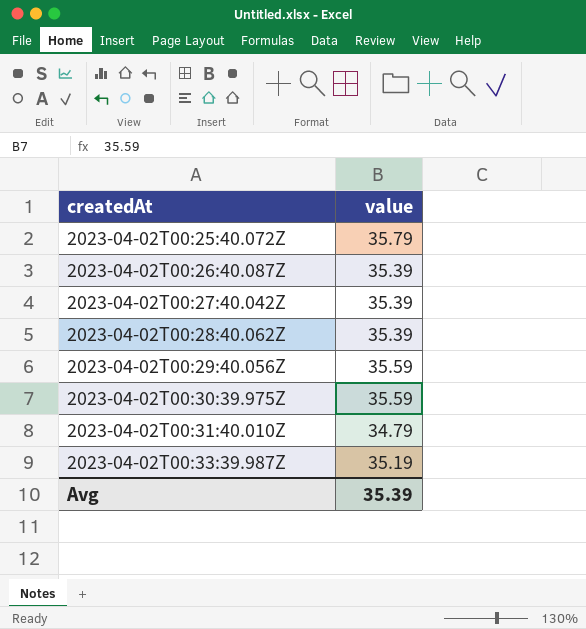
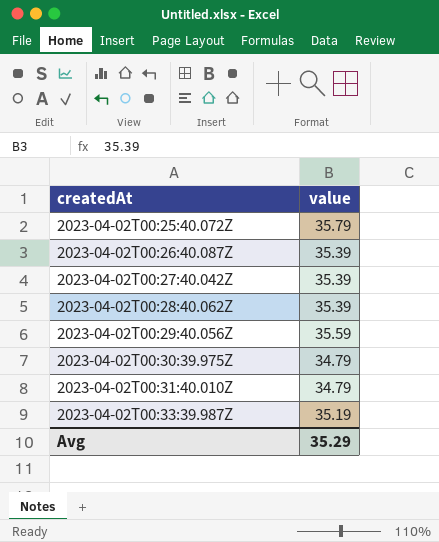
2023-04-02T00:30:39.975Z | value: 35.59 -> 34.79
Avg | value: 35.39 -> 35.29

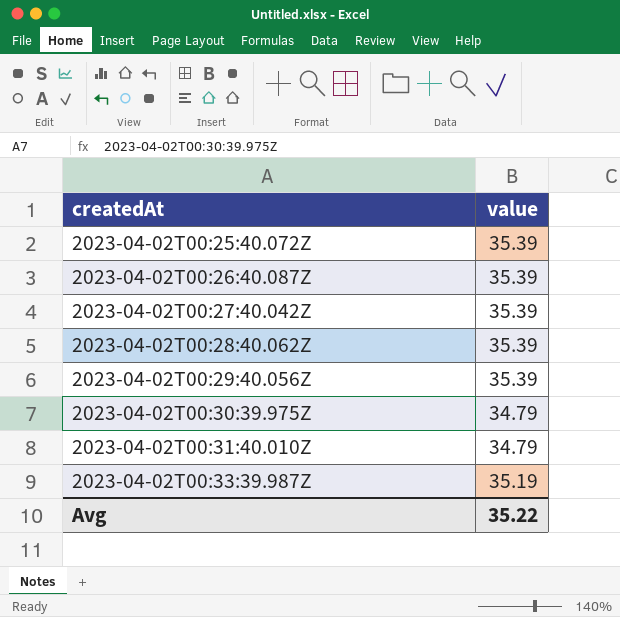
2023-04-02T00:25:40.072Z | value: 35.79 -> 35.39
2023-04-02T00:29:40.056Z | value: 35.59 -> 35.39
Avg | value: 35.29 -> 35.22

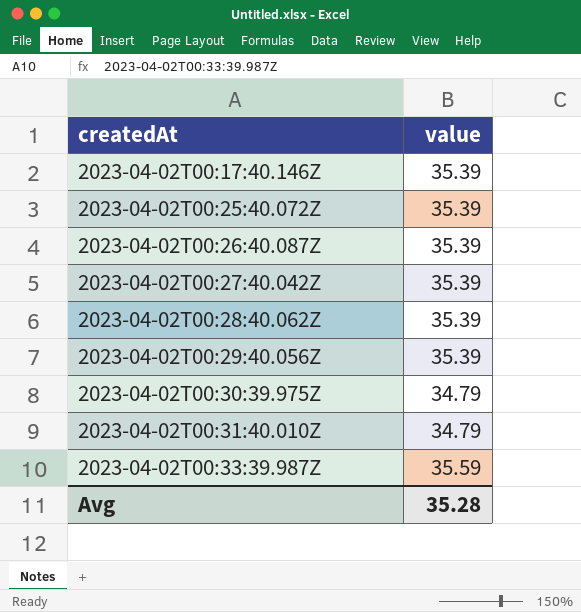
row 2023-04-02T00:17:40.146Z: none -> 35.39
2023-04-02T00:33:39.987Z | value: 35.19 -> 35.59
Avg | value: 35.22 -> 35.28

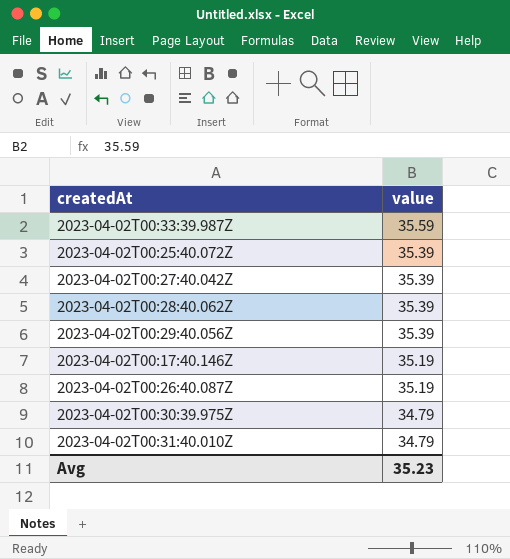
row order: createdAt ascending -> value descending
2023-04-02T00:17:40.146Z | value: 35.39 -> 35.19
2023-04-02T00:26:40.087Z | value: 35.39 -> 35.19
Avg | value: 35.28 -> 35.23

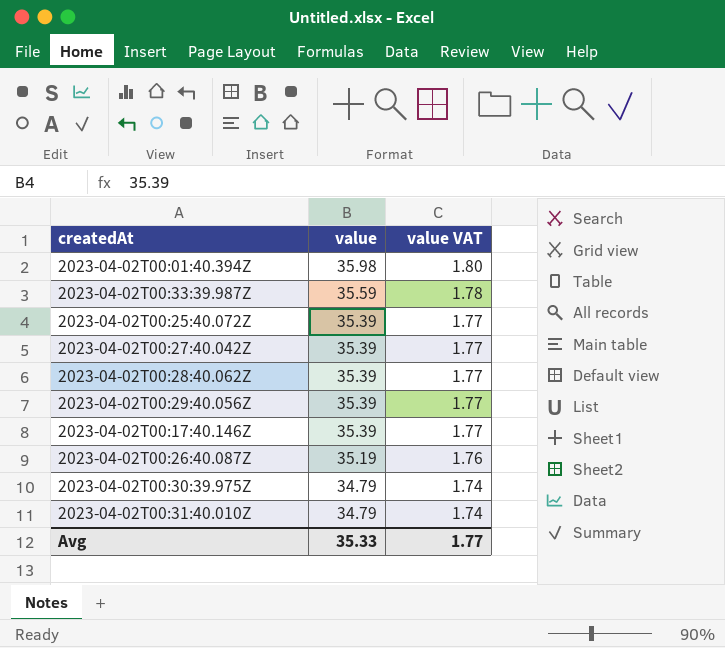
column value VAT | formula: none -> [value] * 0.05
row 2023-04-02T00:01:40.394Z: none -> 35.98 | 1.80
2023-04-02T00:17:40.146Z | value: 35.19 -> 35.39
Avg | value: 35.23 -> 35.33

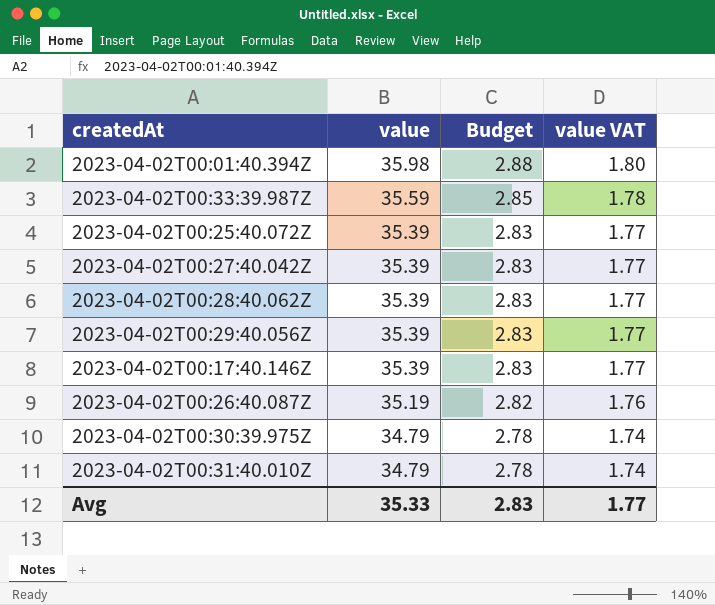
column Budget | formula: none -> [value] * 0.08

